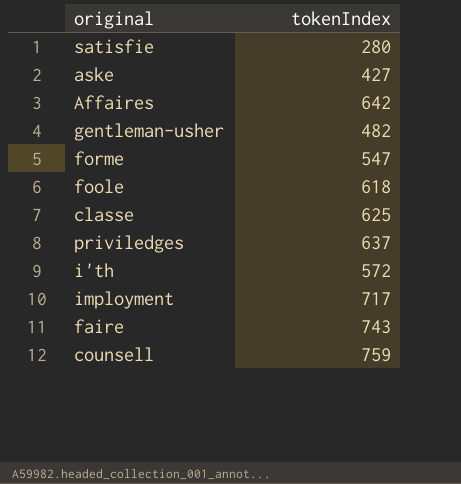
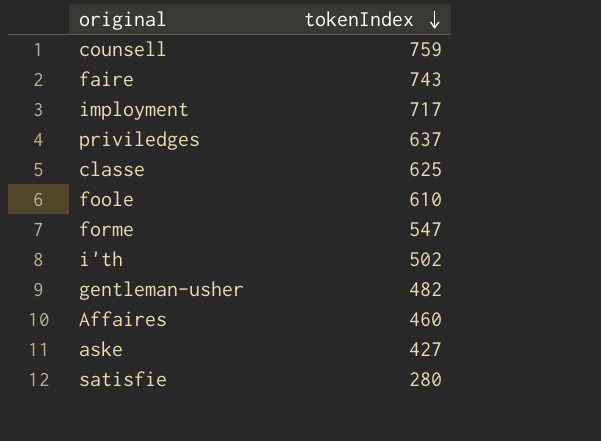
row order: none -> tokenIndex descending
foole | tokenIndex: 618 -> 610
i'th | tokenIndex: 572 -> 502
Affaires | tokenIndex: 642 -> 460

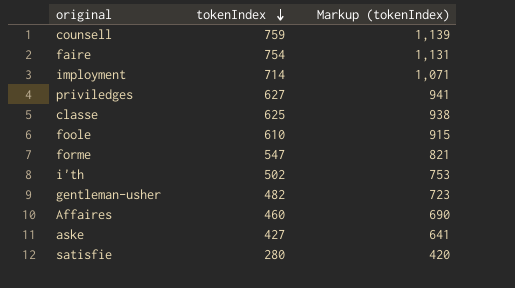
column Markup (tokenIndex) | formula: none -> [tokenIndex] * 1.5
faire | tokenIndex: 743 -> 754
imployment | tokenIndex: 717 -> 714
priviledges | tokenIndex: 637 -> 627

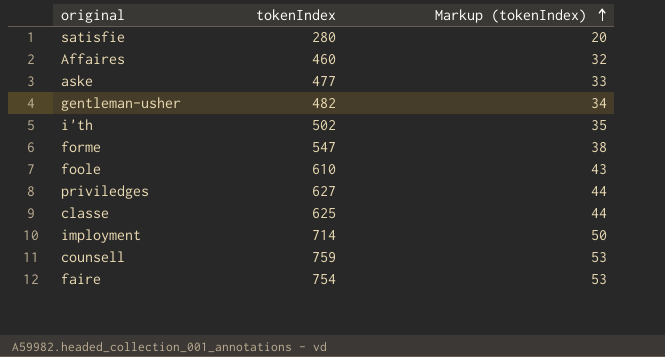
row order: tokenIndex descending -> Markup (tokenIndex) ascending
column Markup (tokenIndex) | formula: [tokenIndex] * 1.5 -> [tokenIndex] * 0.07
aske | tokenIndex: 427 -> 477

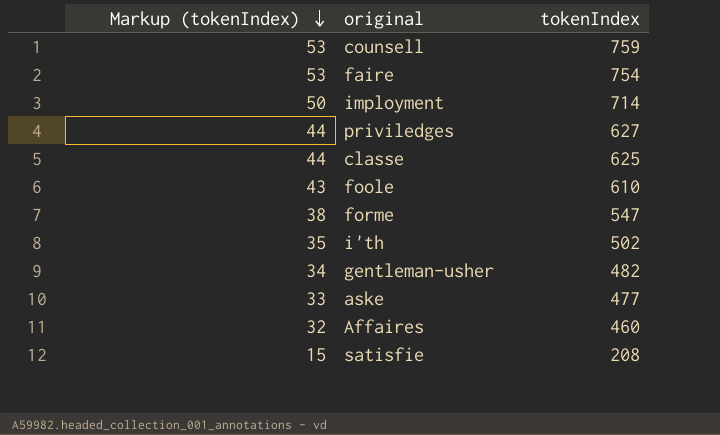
row order: Markup (tokenIndex) ascending -> Markup (tokenIndex) descending
column Markup (tokenIndex) | position: 3 -> 1
satisfie | Markup (tokenIndex): 20 -> 15
satisfie | tokenIndex: 280 -> 208

